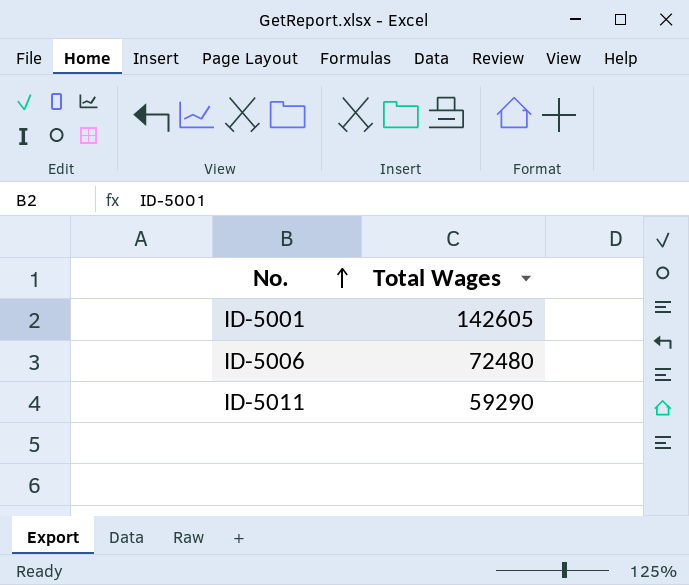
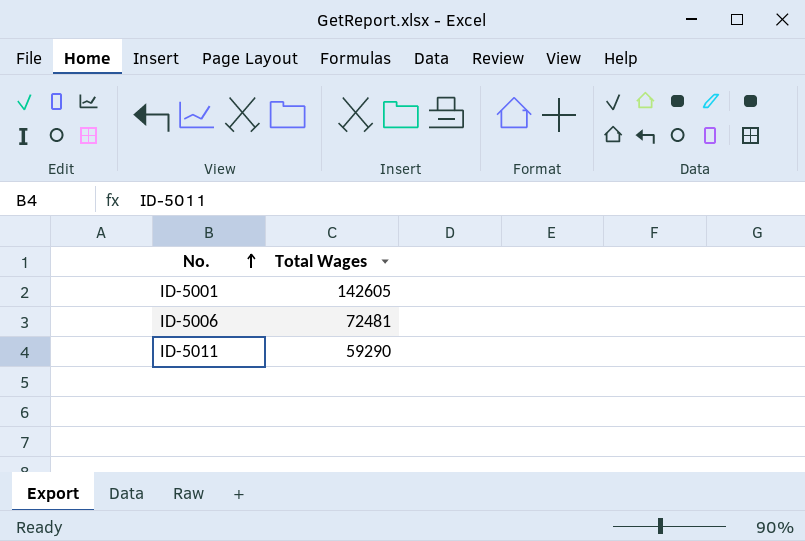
ID-5006 | Total Wages: 72480 -> 72481

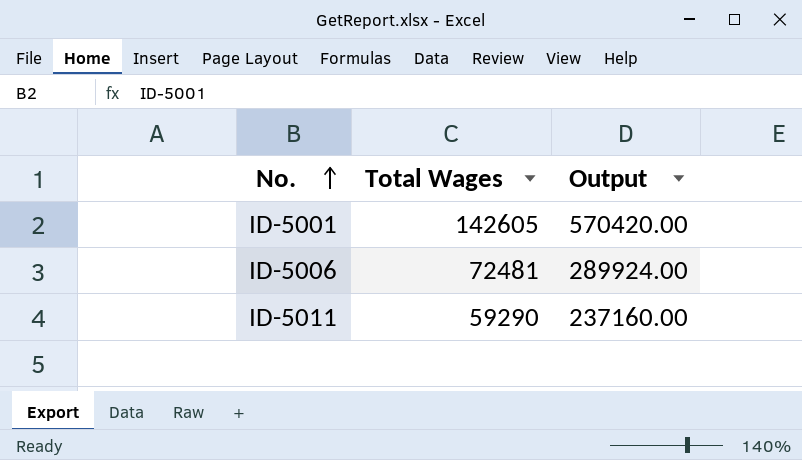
column Output | formula: none -> [Total Wages] * 4

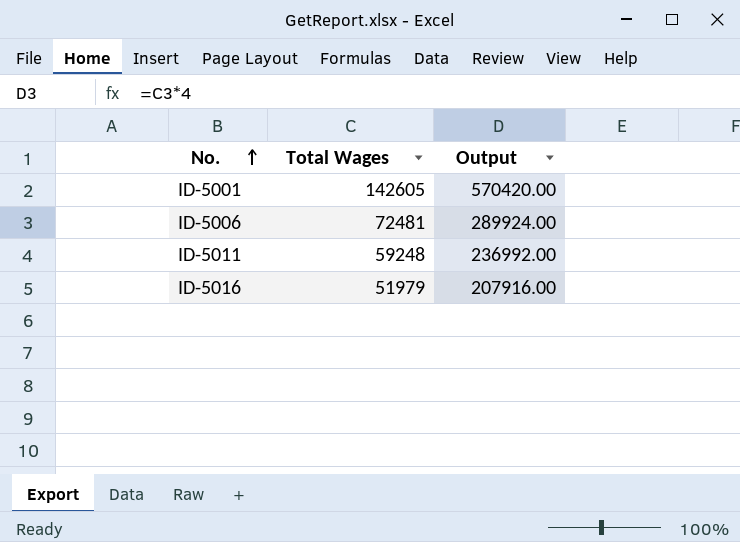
ID-5011 | Total Wages: 59290 -> 59248
ID-5011 | Output: 237160.00 -> 236992.00
row ID-5016: none -> 51979 | 207916.00

